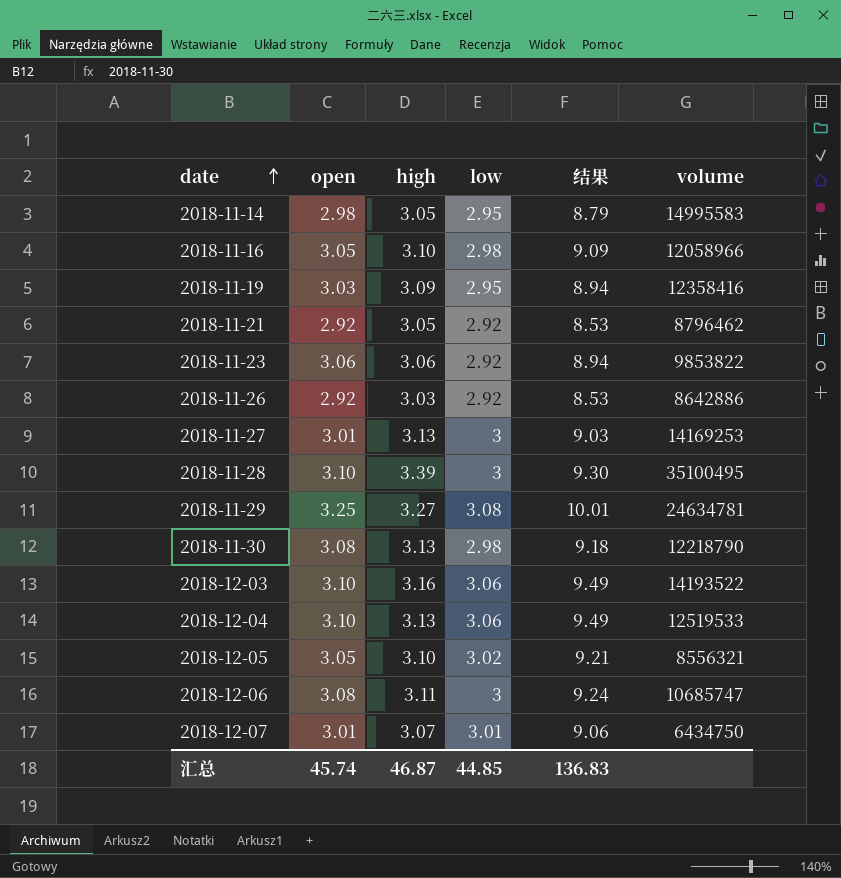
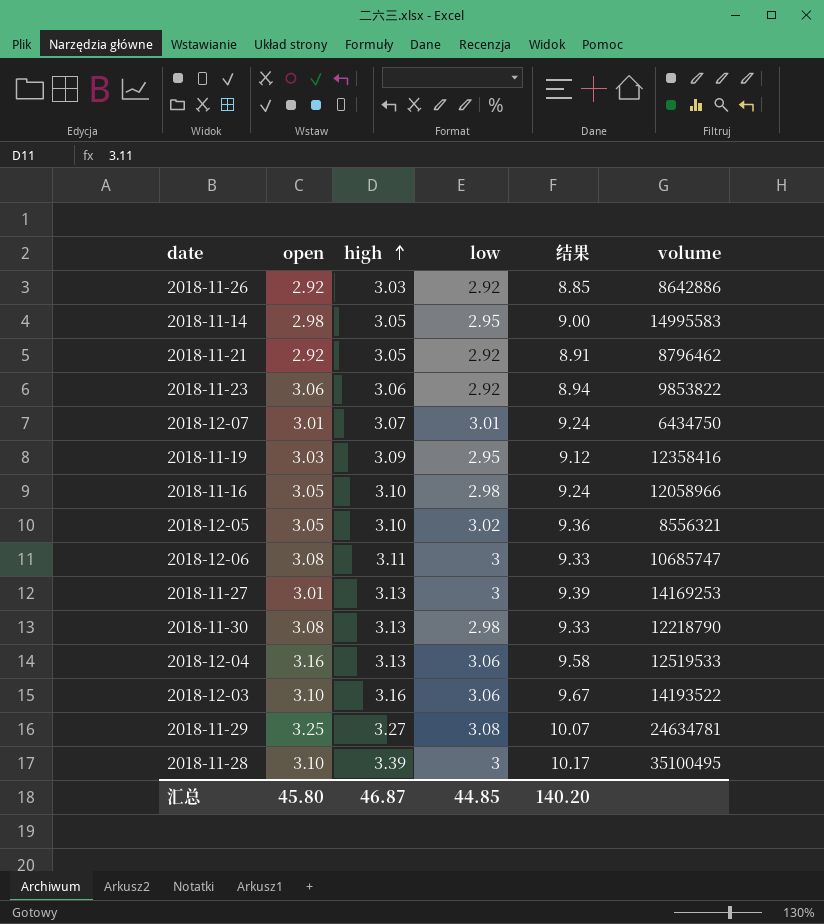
row order: date ascending -> high ascending
column 结果 | formula: [open] * [low] -> [high] * [low]
2018-12-04 | open: 3.10 -> 3.16
汇总 | open: 45.74 -> 45.80
汇总 | 结果: 136.83 -> 140.20

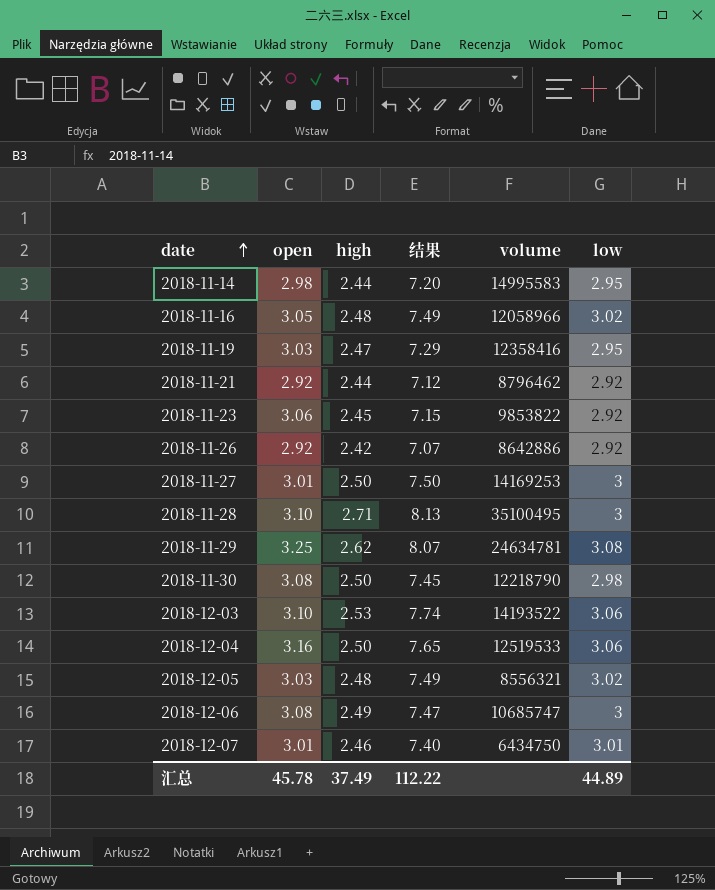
row order: high ascending -> date ascending
column low | position: 4 -> 6
2018-11-14 | high: 3.05 -> 2.44
2018-11-14 | 结果: 9.00 -> 7.20
2018-11-16 | high: 3.10 -> 2.48
2018-11-16 | 结果: 9.24 -> 7.49
2018-11-16 | low: 2.98 -> 3.02
2018-11-19 | high: 3.09 -> 2.47
2018-11-19 | 结果: 9.12 -> 7.29
2018-11-21 | high: 3.05 -> 2.44
2018-11-21 | 结果: 8.91 -> 7.12
2018-11-23 | high: 3.06 -> 2.45
2018-11-23 | 结果: 8.94 -> 7.15
2018-11-26 | high: 3.03 -> 2.42
2018-11-26 | 结果: 8.85 -> 7.07
2018-11-27 | high: 3.13 -> 2.50
2018-11-27 | 结果: 9.39 -> 7.50
2018-11-28 | high: 3.39 -> 2.71
2018-11-28 | 结果: 10.17 -> 8.13
2018-11-29 | high: 3.27 -> 2.62
2018-11-29 | 结果: 10.07 -> 8.07
2018-11-30 | high: 3.13 -> 2.50
2018-11-30 | 结果: 9.33 -> 7.45
2018-12-03 | high: 3.16 -> 2.53
2018-12-03 | 结果: 9.67 -> 7.74
2018-12-04 | high: 3.13 -> 2.50
2018-12-04 | 结果: 9.58 -> 7.65
2018-12-05 | open: 3.05 -> 3.03
2018-12-05 | high: 3.10 -> 2.48
2018-12-05 | 结果: 9.36 -> 7.49
2018-12-06 | high: 3.11 -> 2.49
2018-12-06 | 结果: 9.33 -> 7.47
2018-12-07 | high: 3.07 -> 2.46
2018-12-07 | 结果: 9.24 -> 7.40
汇总 | open: 45.80 -> 45.78
汇总 | high: 46.87 -> 37.49
汇总 | 结果: 140.20 -> 112.22
汇总 | low: 44.85 -> 44.89

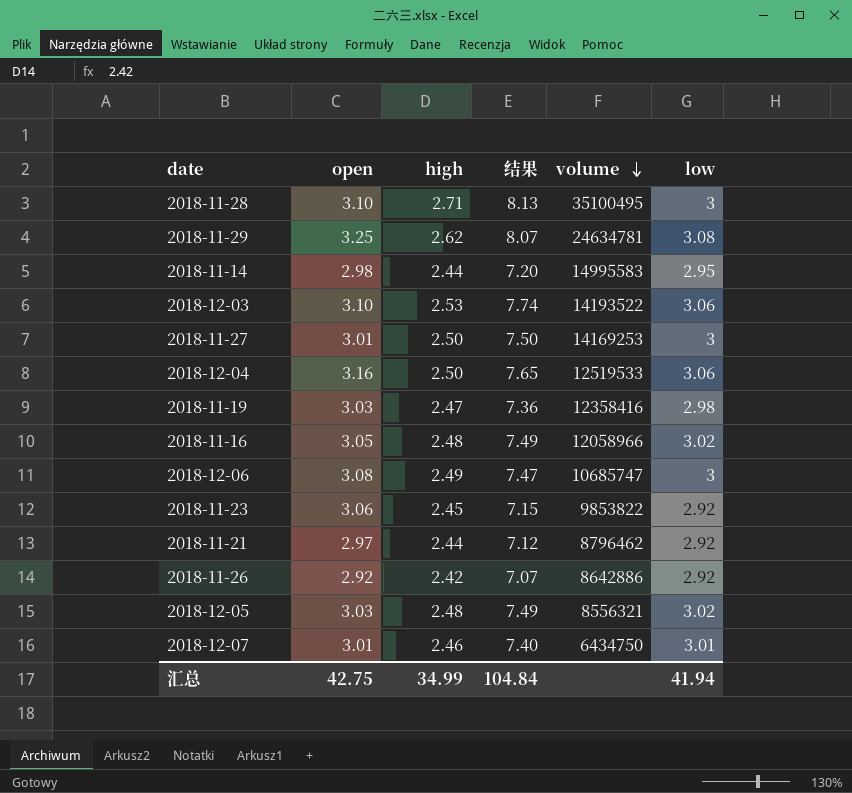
row order: date ascending -> volume descending
row 2018-11-30: 3.08 | 2.50 | 7.45 | 12218790 | 2.98 -> none
2018-11-19 | 结果: 7.29 -> 7.36
2018-11-19 | low: 2.95 -> 2.98
2018-11-21 | open: 2.92 -> 2.97
汇总 | open: 45.78 -> 42.75
汇总 | high: 37.49 -> 34.99
汇总 | 结果: 112.22 -> 104.84
汇总 | low: 44.89 -> 41.94

